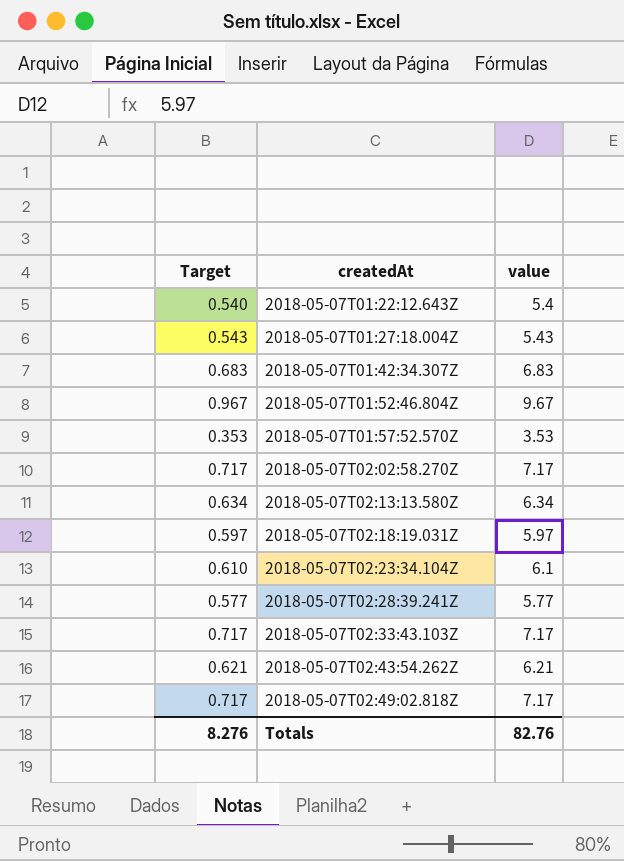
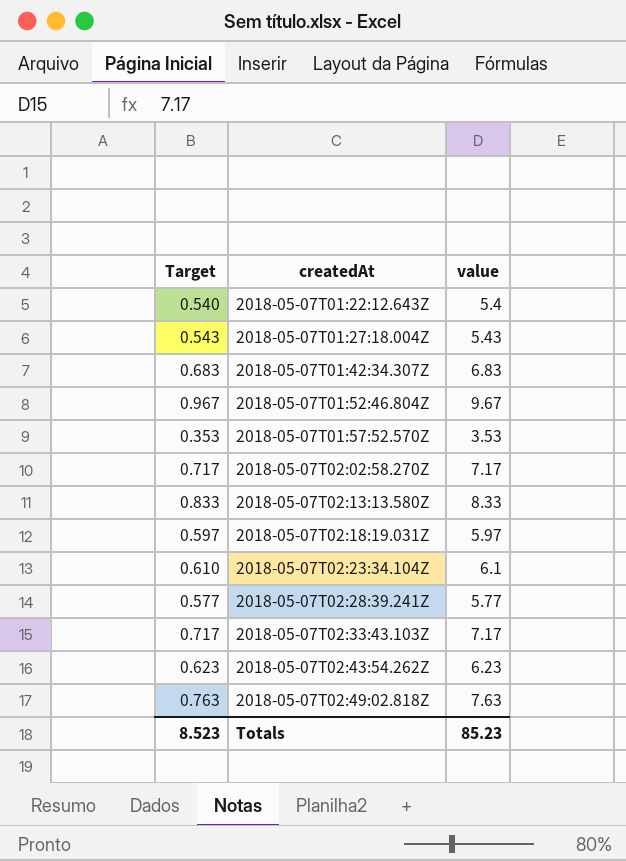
2018-05-07T02:13:13.580Z | Target: 0.634 -> 0.833
2018-05-07T02:13:13.580Z | value: 6.34 -> 8.33
2018-05-07T02:43:54.262Z | Target: 0.621 -> 0.623
2018-05-07T02:43:54.262Z | value: 6.21 -> 6.23
2018-05-07T02:49:02.818Z | Target: 0.717 -> 0.763
2018-05-07T02:49:02.818Z | value: 7.17 -> 7.63
Totals | Target: 8.276 -> 8.523
Totals | value: 82.76 -> 85.23

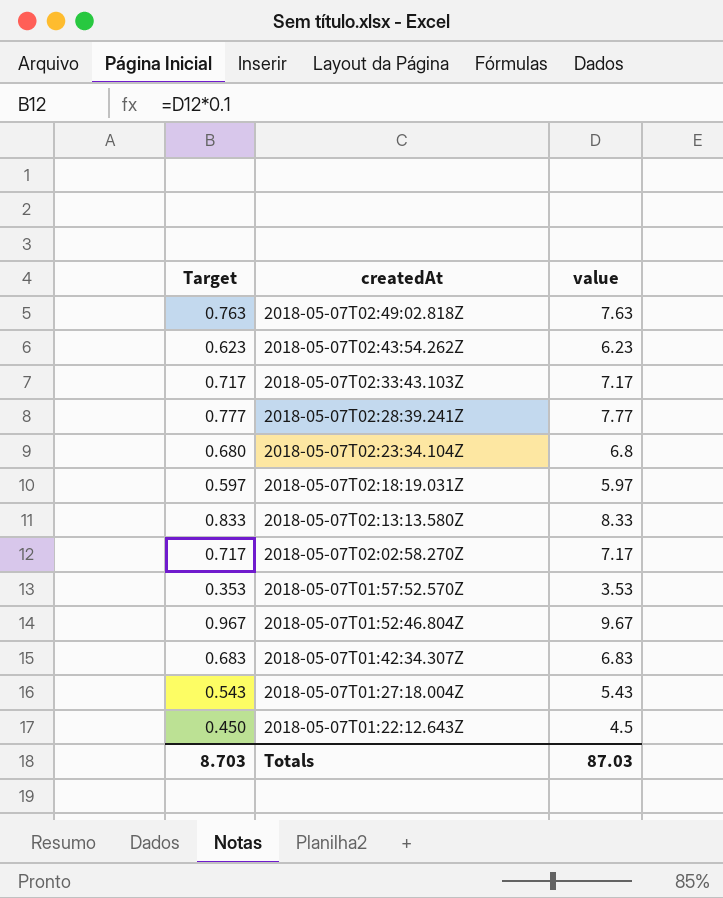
row order: createdAt ascending -> createdAt descending
2018-05-07T02:28:39.241Z | Target: 0.577 -> 0.777
2018-05-07T02:28:39.241Z | value: 5.77 -> 7.77
2018-05-07T02:23:34.104Z | Target: 0.610 -> 0.680
2018-05-07T02:23:34.104Z | value: 6.1 -> 6.8
2018-05-07T01:22:12.643Z | Target: 0.540 -> 0.450
2018-05-07T01:22:12.643Z | value: 5.4 -> 4.5
Totals | Target: 8.523 -> 8.703
Totals | value: 85.23 -> 87.03

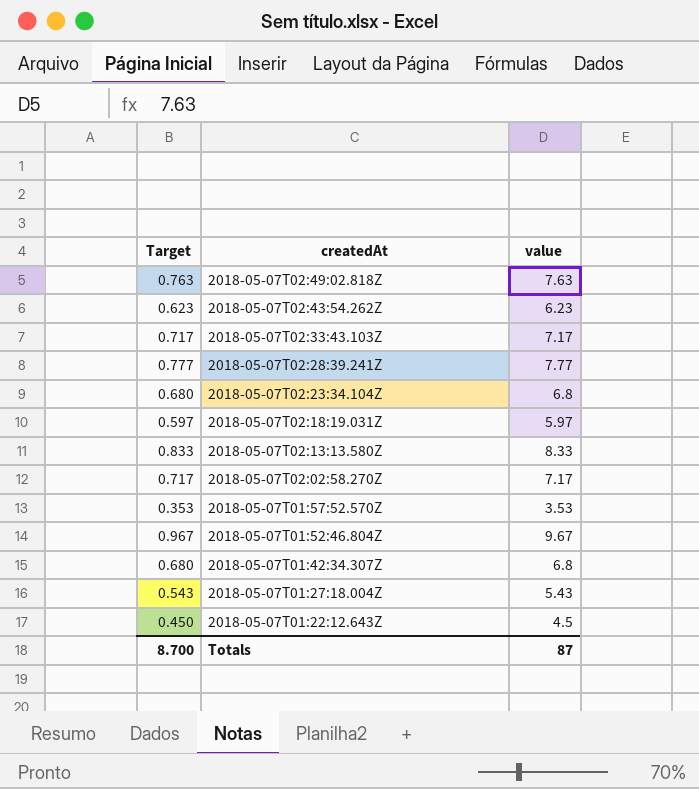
2018-05-07T01:42:34.307Z | Target: 0.683 -> 0.680
2018-05-07T01:42:34.307Z | value: 6.83 -> 6.8
Totals | Target: 8.703 -> 8.700
Totals | value: 87.03 -> 87

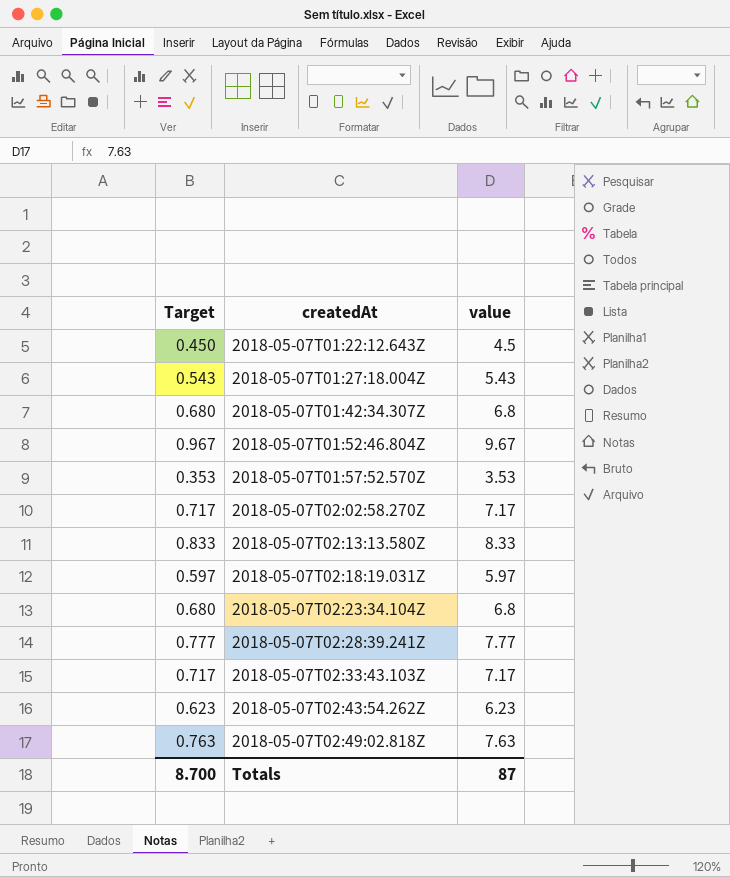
row order: createdAt descending -> createdAt ascending

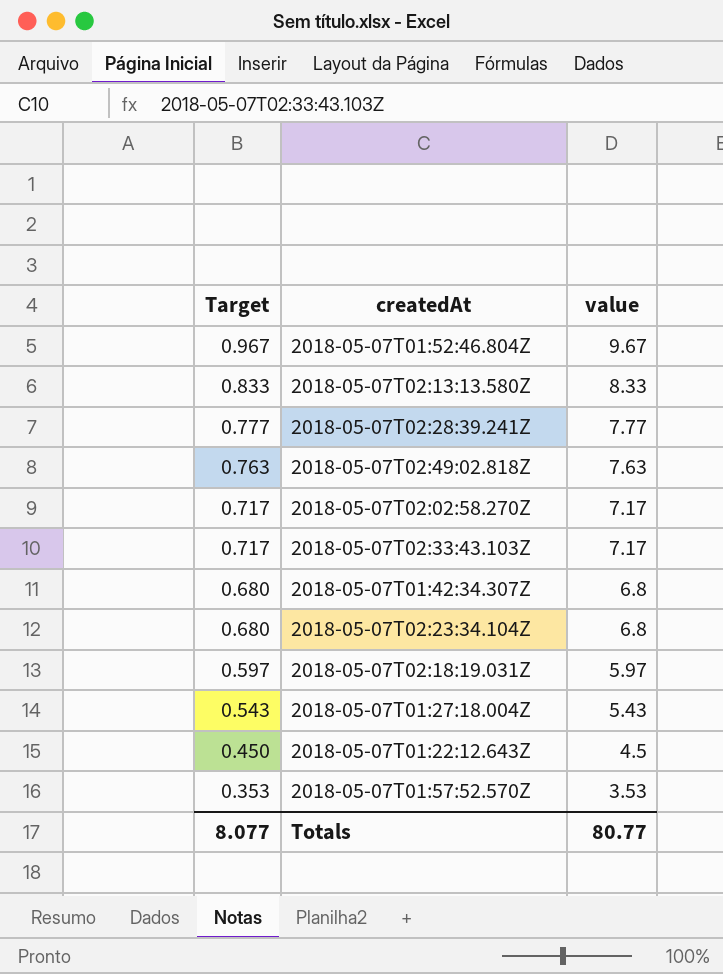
row order: createdAt ascending -> Target descending
row 2018-05-07T02:43:54.262Z: 0.623 | 6.23 -> none
Totals | Target: 8.700 -> 8.077
Totals | value: 87 -> 80.77

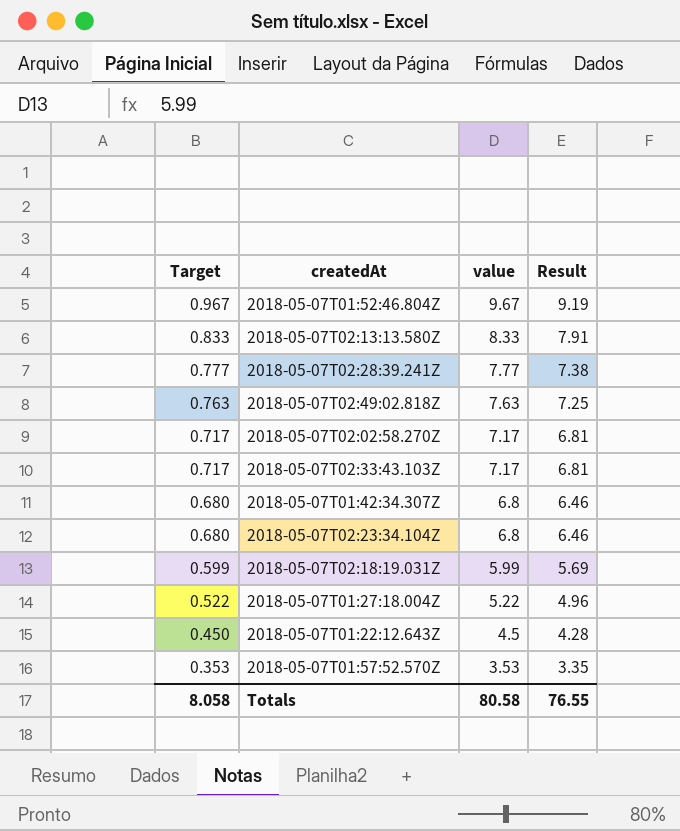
column Result | formula: none -> [value] * 0.95
2018-05-07T02:18:19.031Z | Target: 0.597 -> 0.599
2018-05-07T02:18:19.031Z | value: 5.97 -> 5.99
2018-05-07T01:27:18.004Z | Target: 0.543 -> 0.522
2018-05-07T01:27:18.004Z | value: 5.43 -> 5.22
Totals | Target: 8.077 -> 8.058
Totals | value: 80.77 -> 80.58

